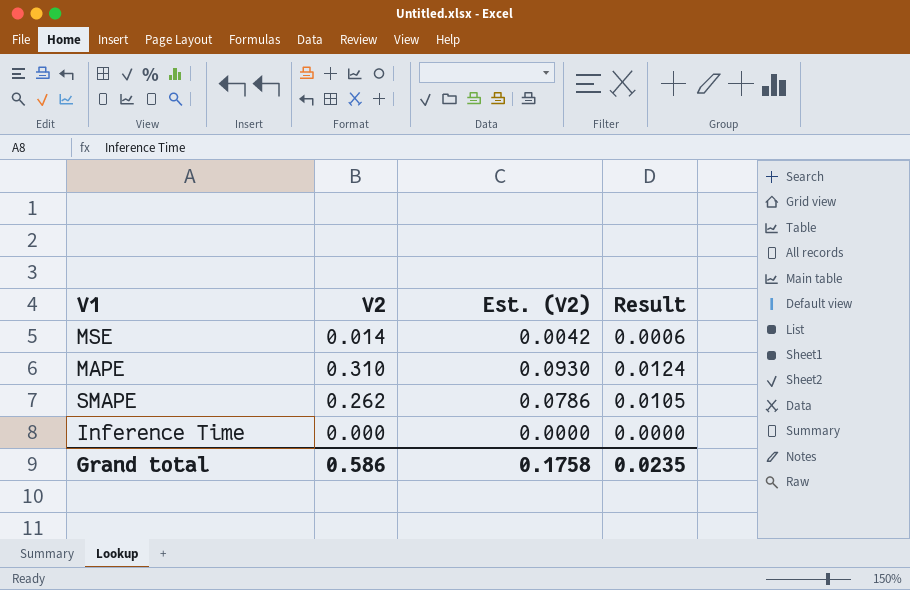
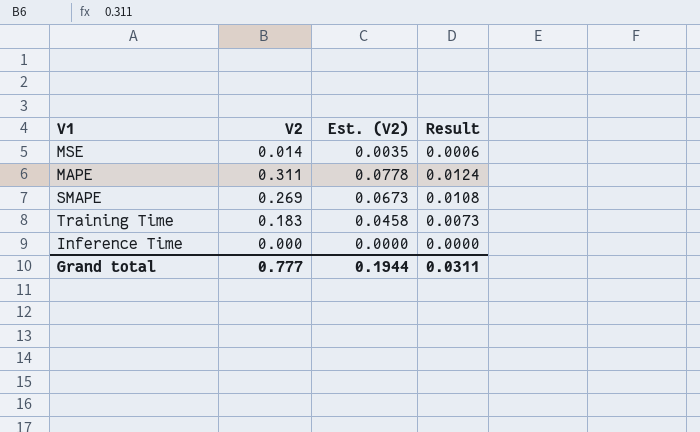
column Est. (V2) | formula: [V2] * 0.3 -> [V2] * 0.25
MAPE | V2: 0.310 -> 0.311
SMAPE | V2: 0.262 -> 0.269
SMAPE | Result: 0.0105 -> 0.0108
row Training Time: none -> 0.183 | 0.0458 | 0.0073
Grand total | V2: 0.586 -> 0.777
Grand total | Est. (V2): 0.1758 -> 0.1944
Grand total | Result: 0.0235 -> 0.0311

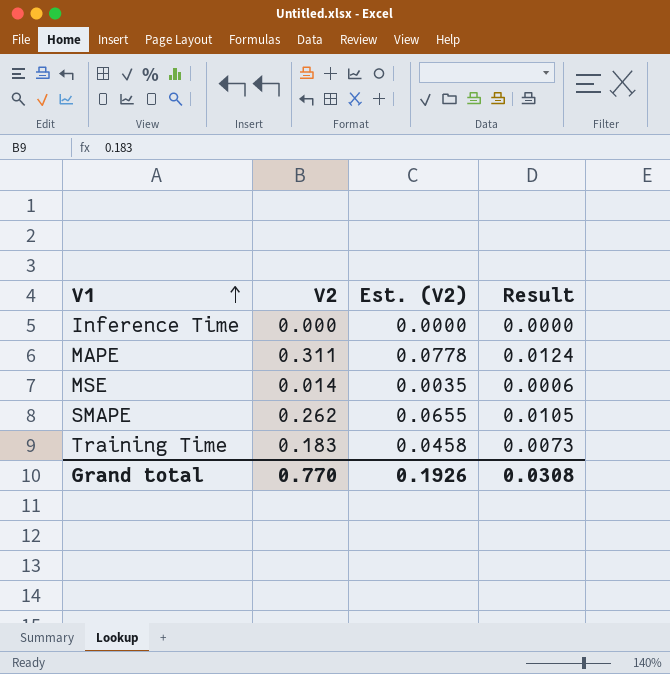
row order: none -> V1 ascending
SMAPE | V2: 0.269 -> 0.262
SMAPE | Est. (V2): 0.0673 -> 0.0655
SMAPE | Result: 0.0108 -> 0.0105
Grand total | V2: 0.777 -> 0.770
Grand total | Est. (V2): 0.1944 -> 0.1926
Grand total | Result: 0.0311 -> 0.0308

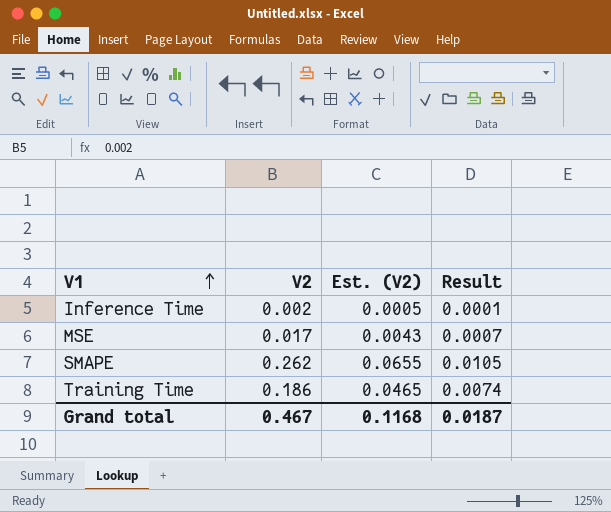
row MAPE: 0.311 | 0.0778 | 0.0124 -> none
Inference Time | V2: 0.000 -> 0.002
Inference Time | Est. (V2): 0.0000 -> 0.0005
Inference Time | Result: 0.0000 -> 0.0001
MSE | V2: 0.014 -> 0.017
MSE | Est. (V2): 0.0035 -> 0.0043
MSE | Result: 0.0006 -> 0.0007
Training Time | V2: 0.183 -> 0.186
Training Time | Est. (V2): 0.0458 -> 0.0465
Training Time | Result: 0.0073 -> 0.0074
Grand total | V2: 0.770 -> 0.467
Grand total | Est. (V2): 0.1926 -> 0.1168
Grand total | Result: 0.0308 -> 0.0187

